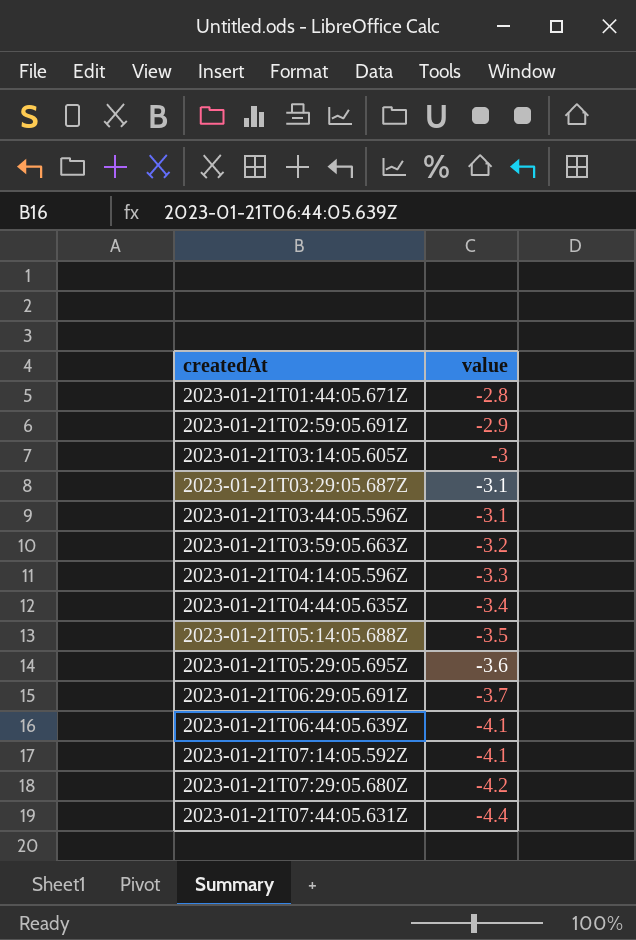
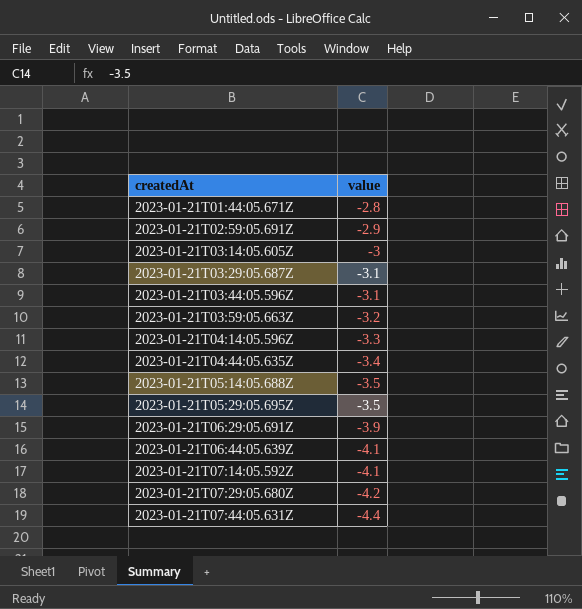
2023-01-21T05:29:05.695Z | value: -3.6 -> -3.5
2023-01-21T06:29:05.691Z | value: -3.7 -> -3.9

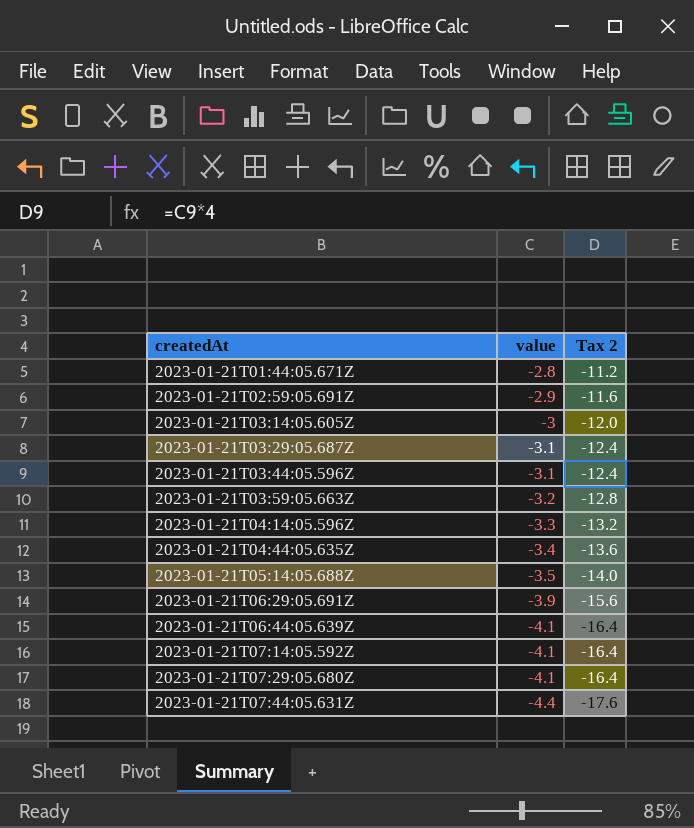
column Tax 2 | formula: none -> [value] * 4
row 2023-01-21T05:29:05.695Z: -3.5 -> none
2023-01-21T07:29:05.680Z | value: -4.2 -> -4.1

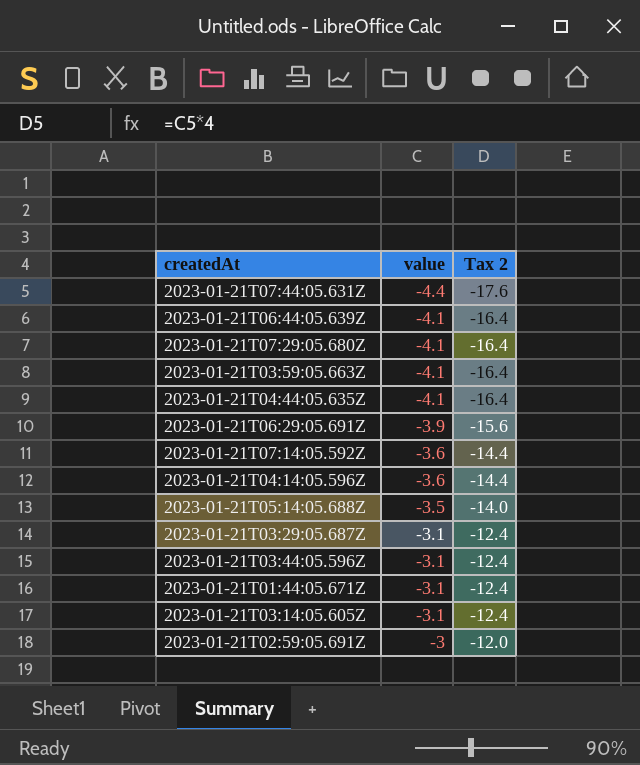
row order: createdAt ascending -> value ascending
2023-01-21T03:59:05.663Z | value: -3.2 -> -4.1
2023-01-21T03:59:05.663Z | Tax 2: -12.8 -> -16.4
2023-01-21T04:44:05.635Z | value: -3.4 -> -4.1
2023-01-21T04:44:05.635Z | Tax 2: -13.6 -> -16.4
2023-01-21T07:14:05.592Z | value: -4.1 -> -3.6
2023-01-21T07:14:05.592Z | Tax 2: -16.4 -> -14.4
2023-01-21T04:14:05.596Z | value: -3.3 -> -3.6
2023-01-21T04:14:05.596Z | Tax 2: -13.2 -> -14.4
2023-01-21T01:44:05.671Z | value: -2.8 -> -3.1
2023-01-21T01:44:05.671Z | Tax 2: -11.2 -> -12.4
2023-01-21T03:14:05.605Z | value: -3 -> -3.1
2023-01-21T03:14:05.605Z | Tax 2: -12.0 -> -12.4
2023-01-21T02:59:05.691Z | value: -2.9 -> -3
2023-01-21T02:59:05.691Z | Tax 2: -11.6 -> -12.0

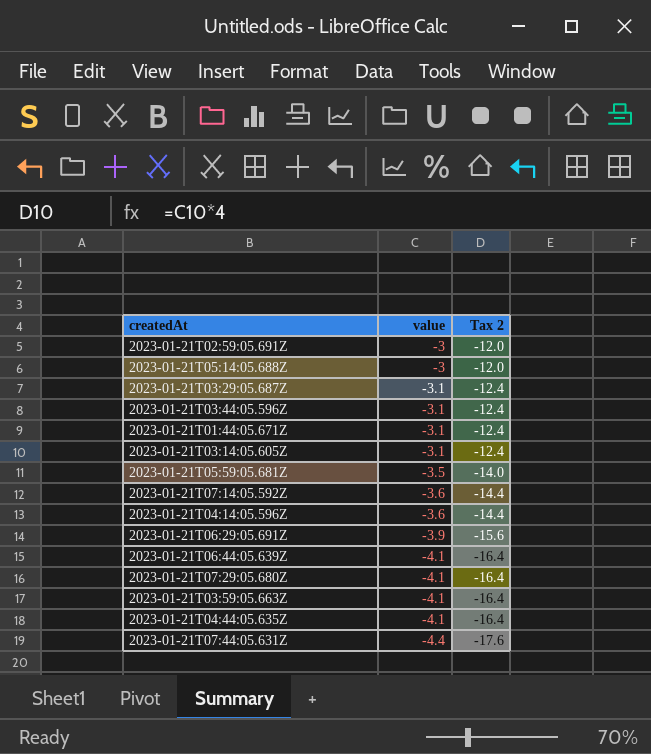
row order: value ascending -> value descending
2023-01-21T05:14:05.688Z | value: -3.5 -> -3
2023-01-21T05:14:05.688Z | Tax 2: -14.0 -> -12.0
row 2023-01-21T05:59:05.681Z: none -> -3.5 | -14.0

